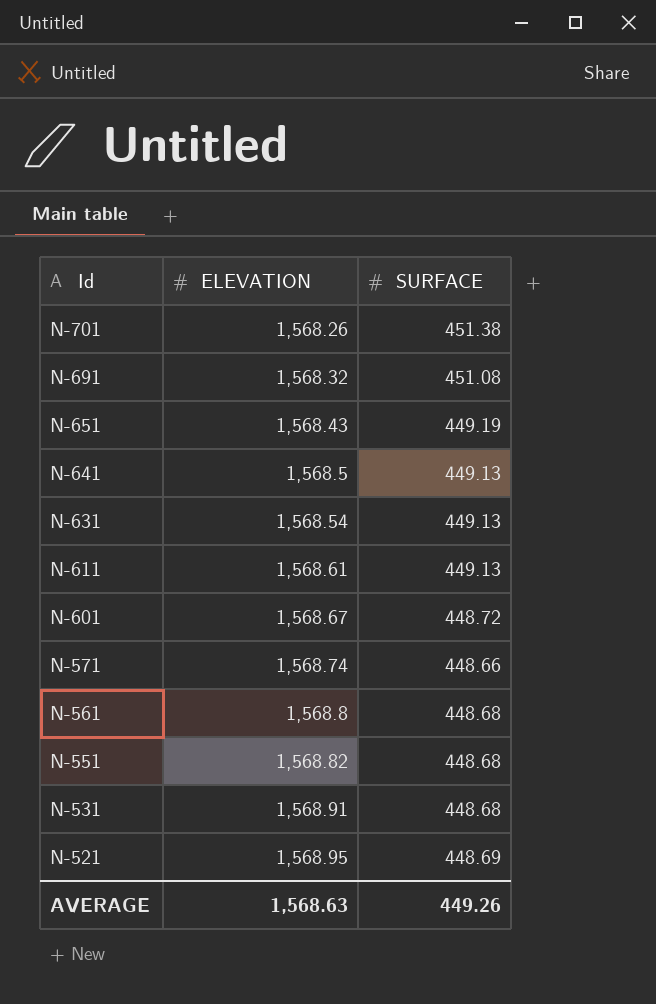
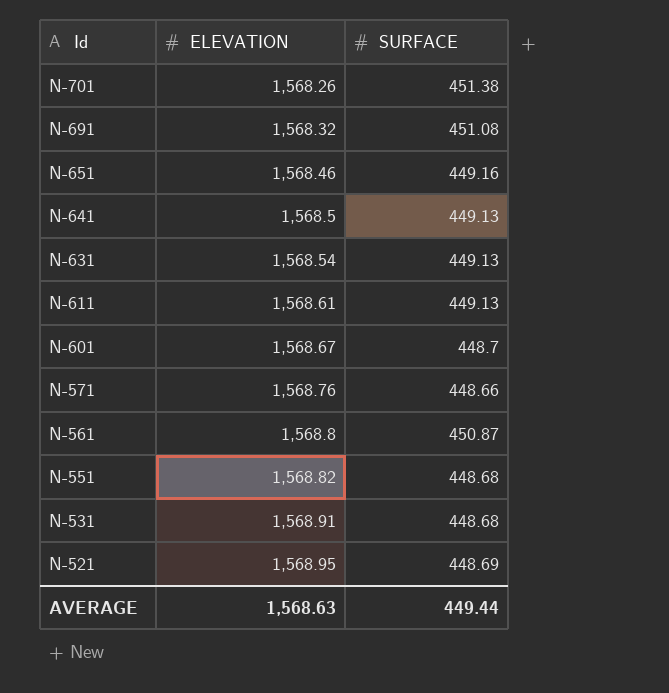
N-651 | ELEVATION: 1,568.43 -> 1,568.46
N-651 | SURFACE: 449.19 -> 449.16
N-601 | SURFACE: 448.72 -> 448.7
N-571 | ELEVATION: 1,568.74 -> 1,568.76
N-561 | SURFACE: 448.68 -> 450.87
AVERAGE | SURFACE: 449.26 -> 449.44

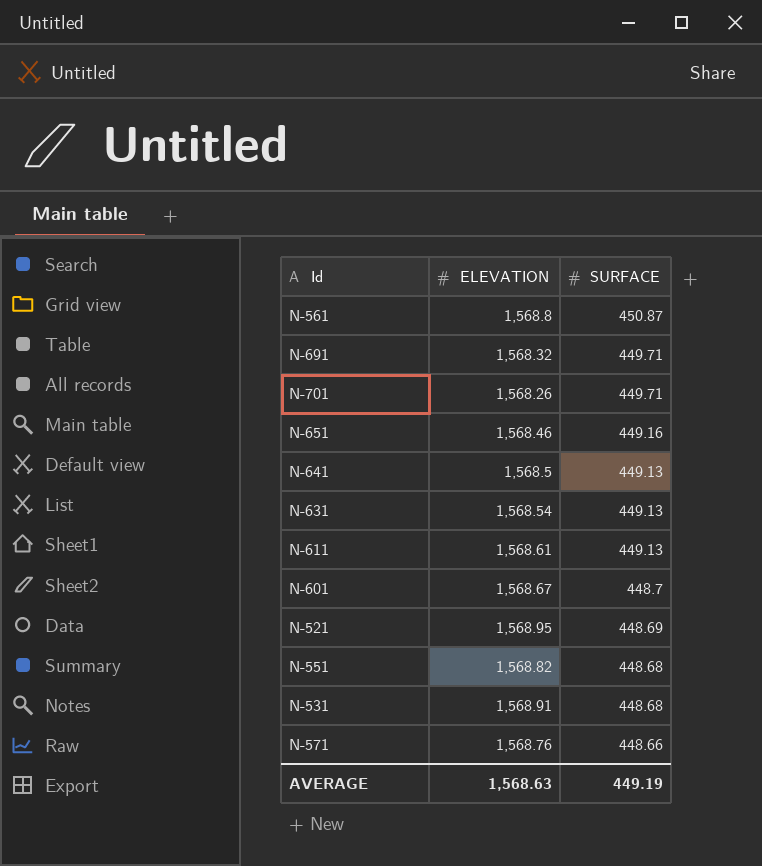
row order: Id descending -> SURFACE descending
N-691 | SURFACE: 451.08 -> 449.71
N-701 | SURFACE: 451.38 -> 449.71
AVERAGE | SURFACE: 449.44 -> 449.19

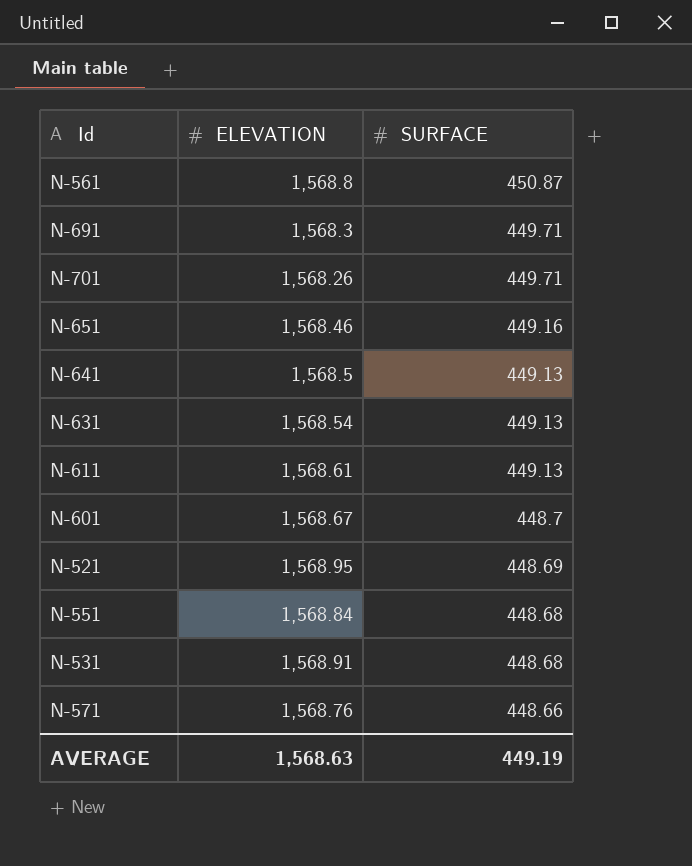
N-691 | ELEVATION: 1,568.32 -> 1,568.3
N-551 | ELEVATION: 1,568.82 -> 1,568.84

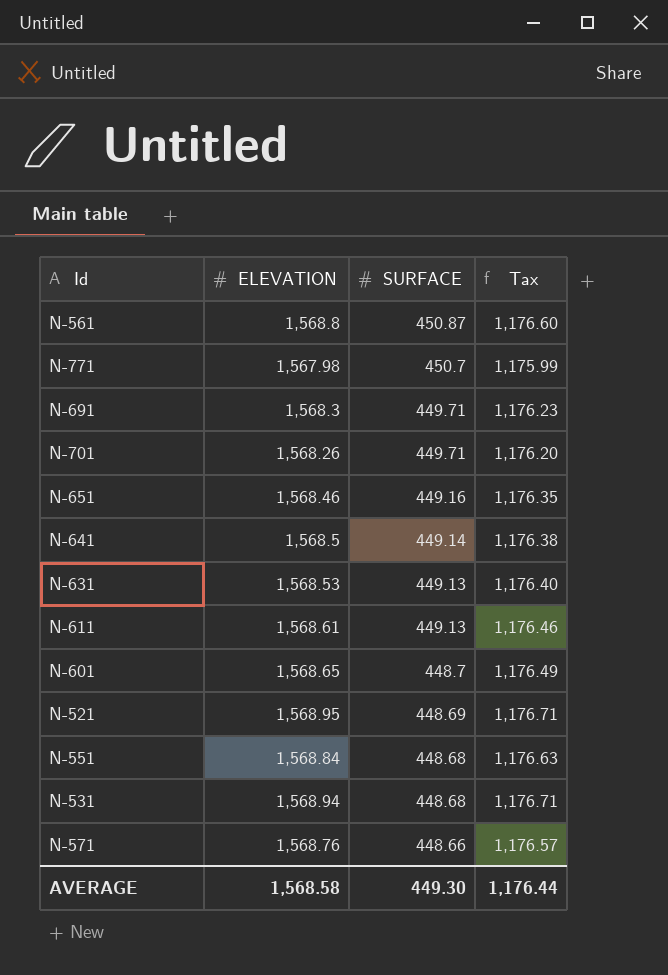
column Tax | formula: none -> [ELEVATION] * 0.75
row N-771: none -> 1,567.98 | 450.7 | 1,175.99
N-641 | SURFACE: 449.13 -> 449.14
N-631 | ELEVATION: 1,568.54 -> 1,568.53
N-601 | ELEVATION: 1,568.67 -> 1,568.65
N-531 | ELEVATION: 1,568.91 -> 1,568.94
AVERAGE | ELEVATION: 1,568.63 -> 1,568.58
AVERAGE | SURFACE: 449.19 -> 449.30

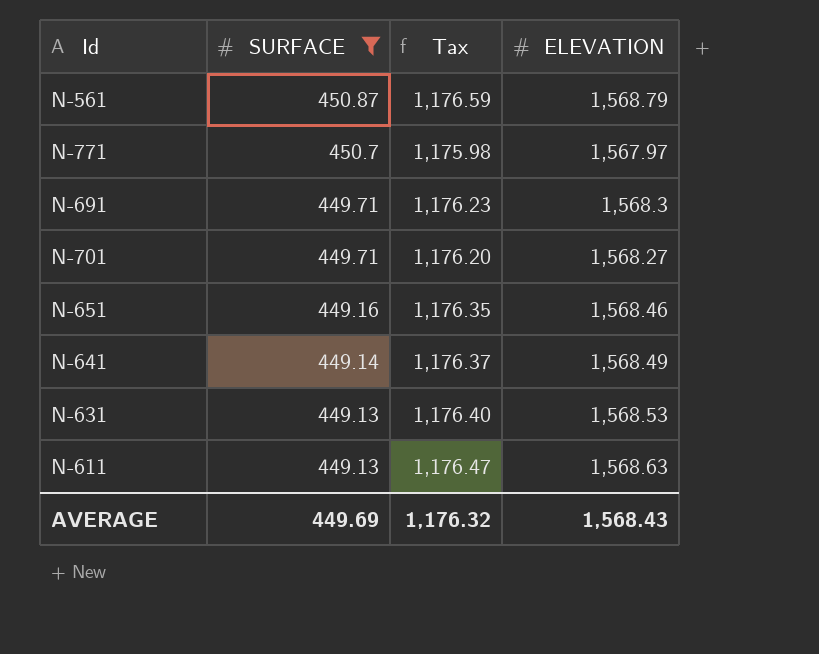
filter: none -> SURFACE >= 449.13
column ELEVATION | position: 2 -> 4
N-561 | Tax: 1,176.60 -> 1,176.59
N-561 | ELEVATION: 1,568.8 -> 1,568.79
N-771 | Tax: 1,175.99 -> 1,175.98
N-771 | ELEVATION: 1,567.98 -> 1,567.97
N-701 | ELEVATION: 1,568.26 -> 1,568.27
N-641 | Tax: 1,176.38 -> 1,176.37
N-641 | ELEVATION: 1,568.5 -> 1,568.49
N-611 | Tax: 1,176.46 -> 1,176.47
N-611 | ELEVATION: 1,568.61 -> 1,568.63
AVERAGE | SURFACE: 449.30 -> 449.69
AVERAGE | Tax: 1,176.44 -> 1,176.32
AVERAGE | ELEVATION: 1,568.58 -> 1,568.43

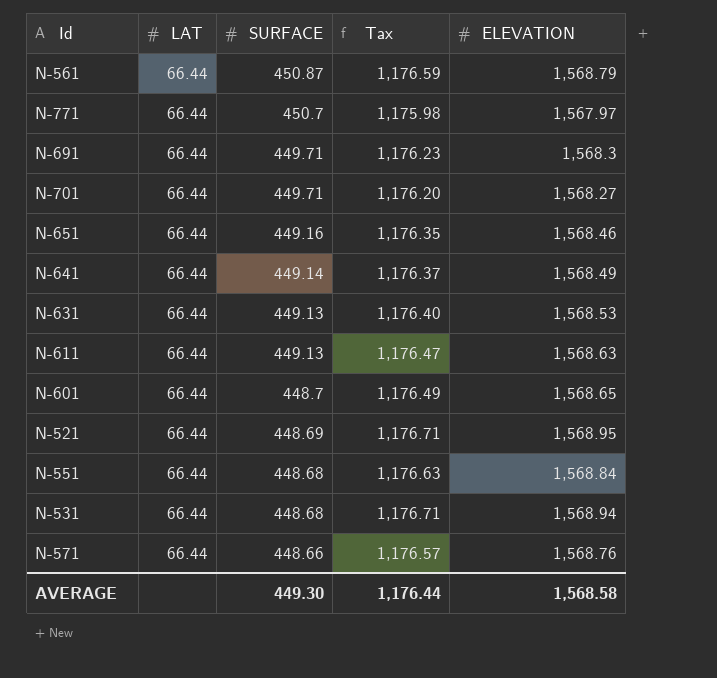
filter: SURFACE >= 449.13 -> none
column LAT | position: none -> 2
AVERAGE | SURFACE: 449.69 -> 449.30
AVERAGE | Tax: 1,176.32 -> 1,176.44
AVERAGE | ELEVATION: 1,568.43 -> 1,568.58

